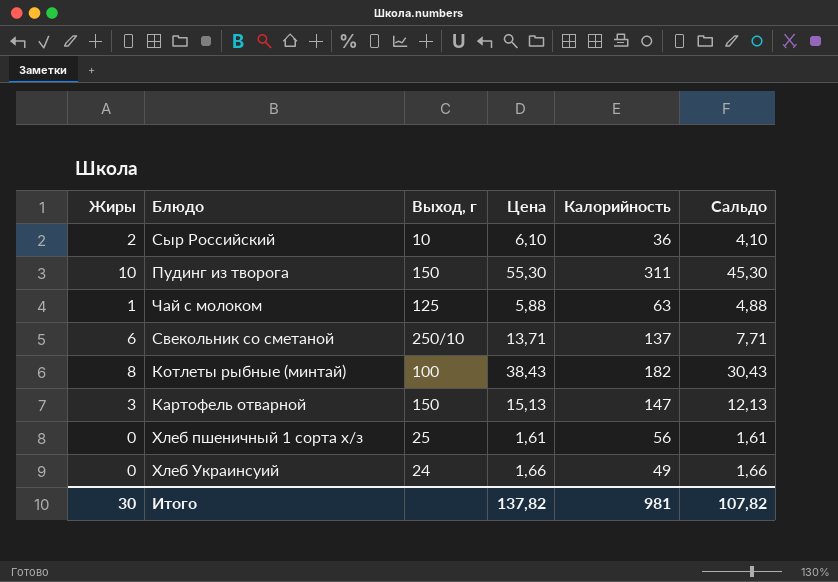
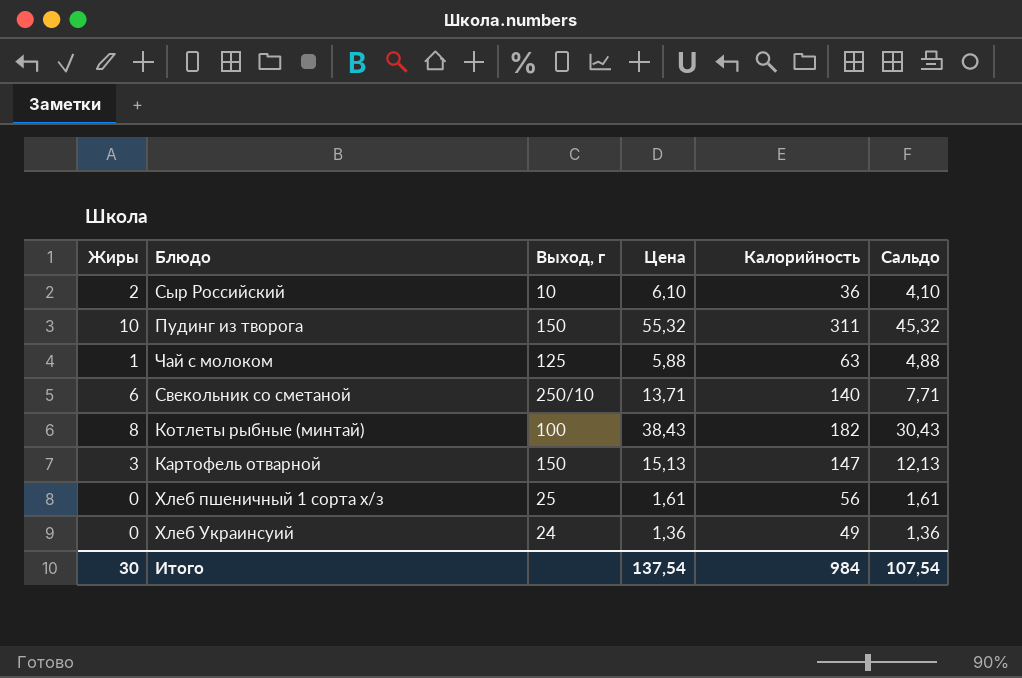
Пудинг из творога | Цена: 55,30 -> 55,32
Пудинг из творога | Сальдо: 45,30 -> 45,32
Свекольник со сметаной | Калорийность: 137 -> 140
Хлеб Украинсуий | Цена: 1,66 -> 1,36
Хлеб Украинсуий | Сальдо: 1,66 -> 1,36
Итого | Цена: 137,82 -> 137,54
Итого | Калорийность: 981 -> 984
Итого | Сальдо: 107,82 -> 107,54

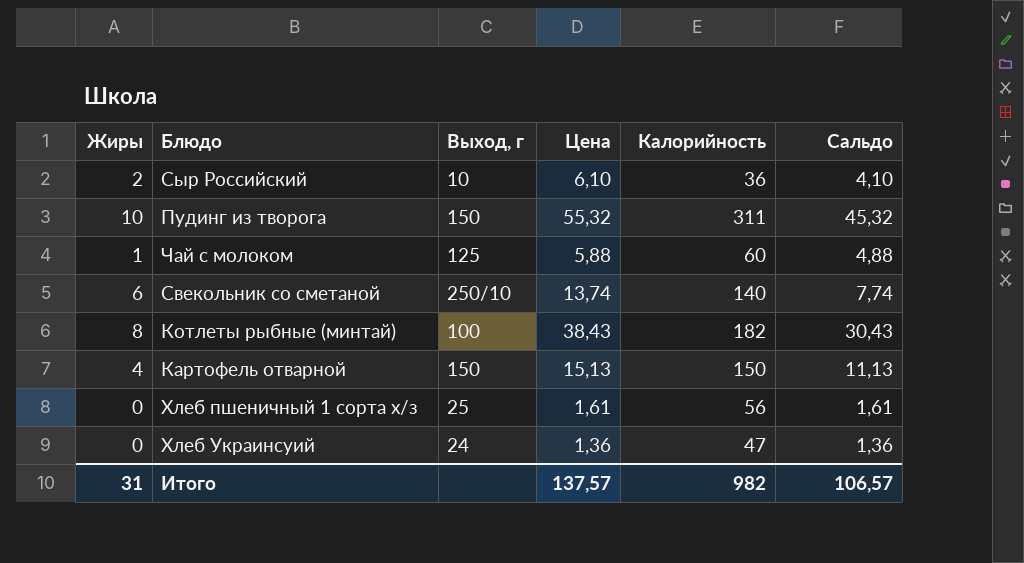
Чай с молоком | Калорийность: 63 -> 60
Свекольник со сметаной | Цена: 13,71 -> 13,74
Свекольник со сметаной | Сальдо: 7,71 -> 7,74
Картофель отварной | Жиры: 3 -> 4
Картофель отварной | Калорийность: 147 -> 150
Картофель отварной | Сальдо: 12,13 -> 11,13
Хлеб Украинсуий | Калорийность: 49 -> 47
Итого | Жиры: 30 -> 31
Итого | Цена: 137,54 -> 137,57
Итого | Калорийность: 984 -> 982
Итого | Сальдо: 107,54 -> 106,57

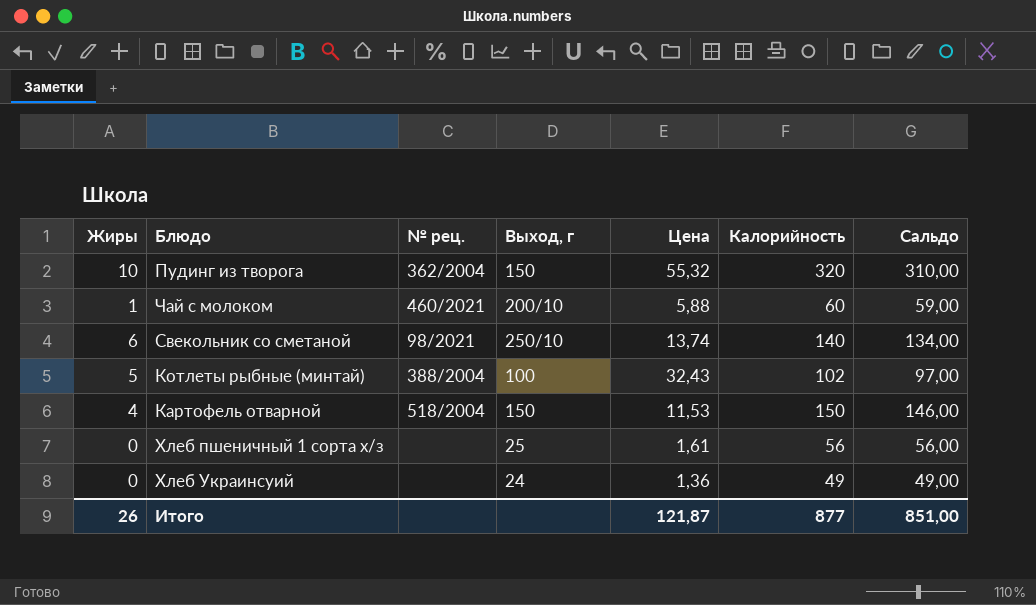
column № рец. | position: none -> 3
column Сальдо | formula: [Цена] - [Жиры] -> [Калорийность] - [Жиры]
row Сыр Российский: 2 | 10 | 6,10 | 36 | 4,10 -> none
Пудинг из творога | Калорийность: 311 -> 320
Чай с молоком | Выход, г: 125 -> 200/10
Котлеты рыбные (минтай) | Жиры: 8 -> 5
Котлеты рыбные (минтай) | Цена: 38,43 -> 32,43
Котлеты рыбные (минтай) | Калорийность: 182 -> 102
Картофель отварной | Цена: 15,13 -> 11,53
Хлеб Украинсуий | Калорийность: 47 -> 49
Итого | Жиры: 31 -> 26
Итого | Цена: 137,57 -> 121,87
Итого | Калорийность: 982 -> 877
Итого | Сальдо: 106,57 -> 851,00

